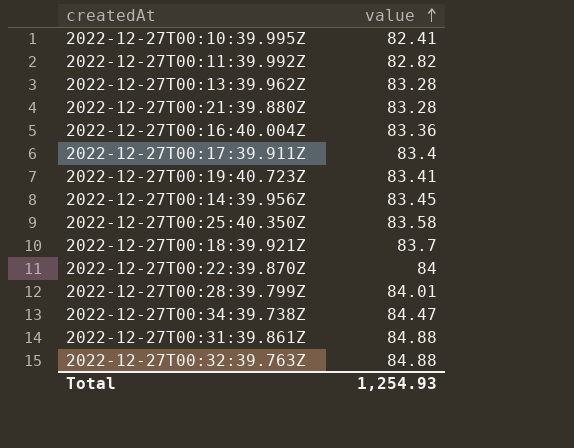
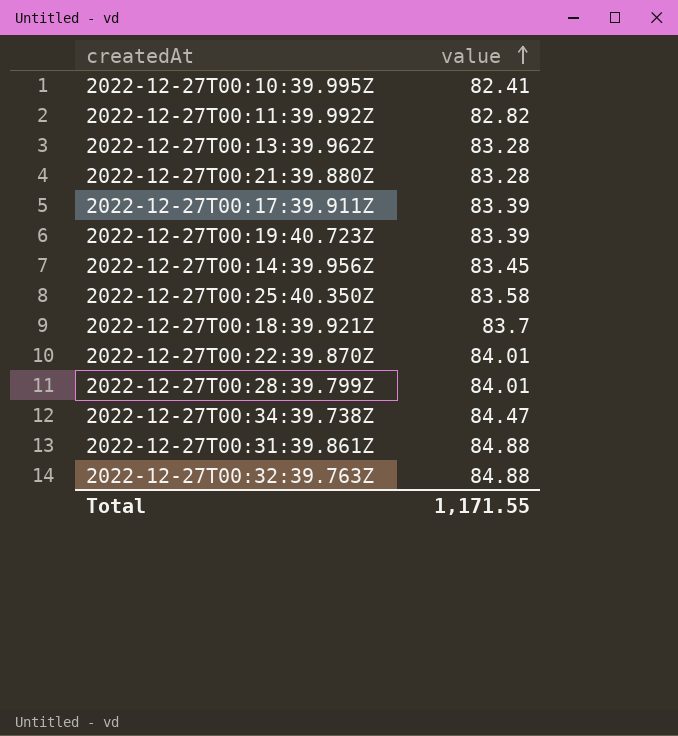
row 2022-12-27T00:16:40.004Z: 83.36 -> none
2022-12-27T00:17:39.911Z | value: 83.4 -> 83.39
2022-12-27T00:19:40.723Z | value: 83.41 -> 83.39
2022-12-27T00:22:39.870Z | value: 84 -> 84.01
Total | value: 1,254.93 -> 1,171.55

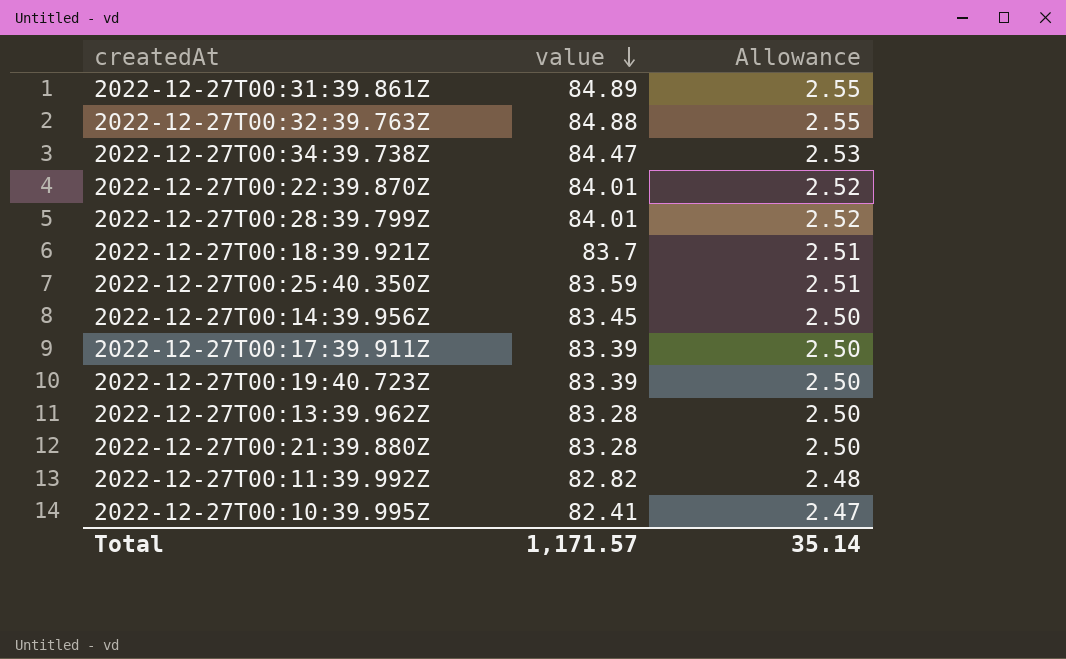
row order: value ascending -> value descending
column Allowance | formula: none -> [value] * 0.03
2022-12-27T00:31:39.861Z | value: 84.88 -> 84.89
2022-12-27T00:25:40.350Z | value: 83.58 -> 83.59
Total | value: 1,171.55 -> 1,171.57

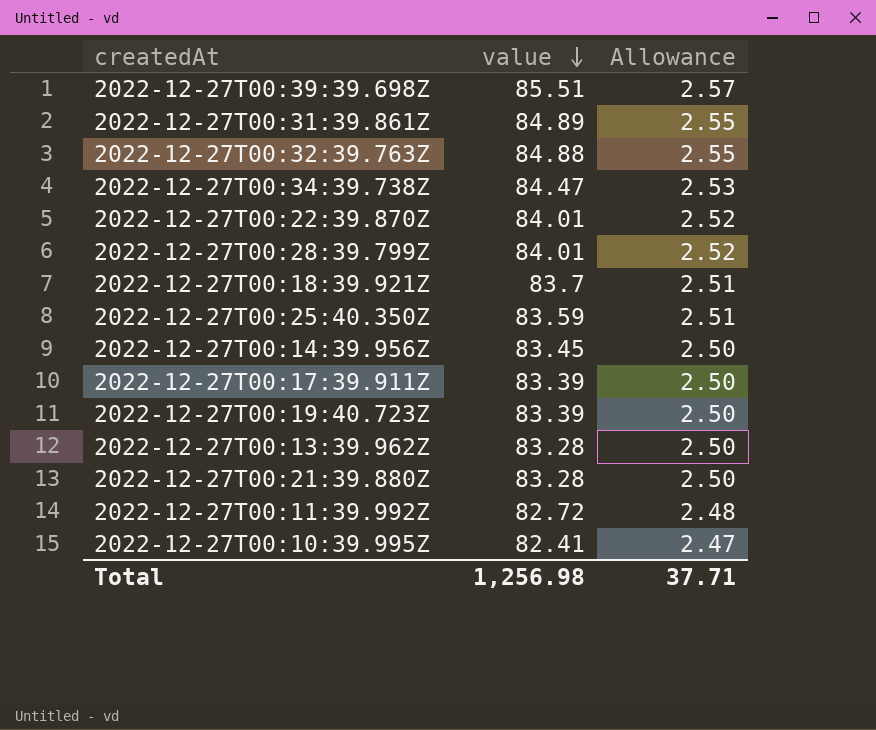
row 2022-12-27T00:39:39.698Z: none -> 85.51 | 2.57
2022-12-27T00:11:39.992Z | value: 82.82 -> 82.72
Total | value: 1,171.57 -> 1,256.98
Total | Allowance: 35.14 -> 37.71

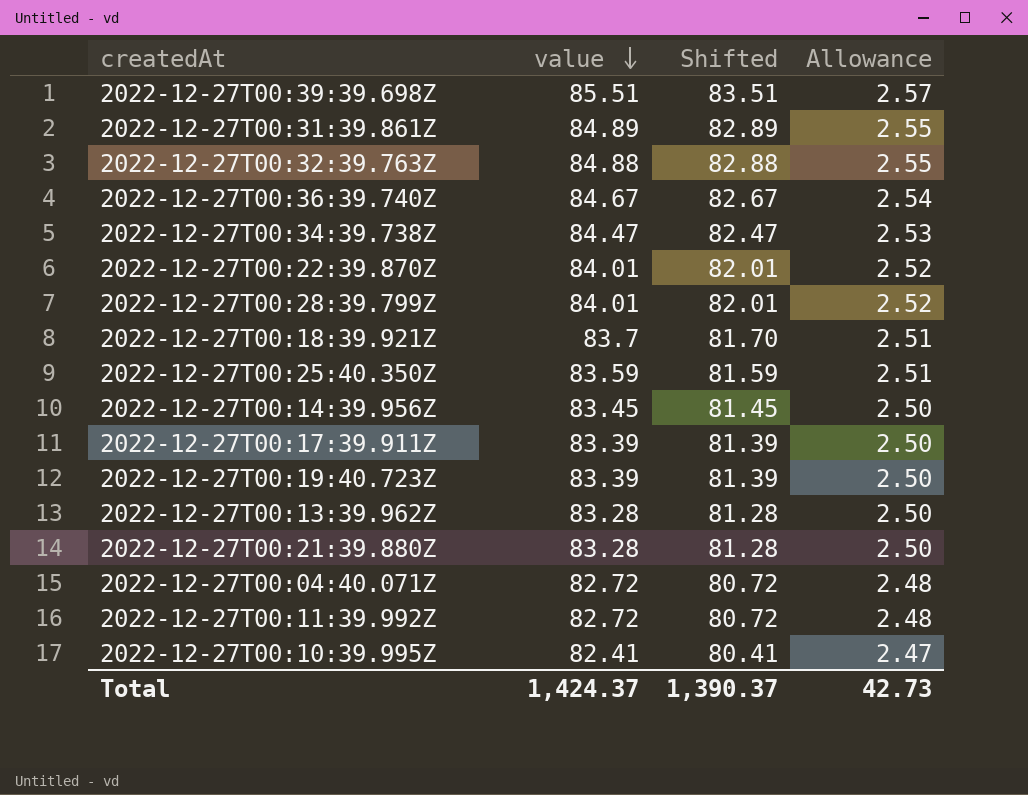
column Shifted | formula: none -> [value] - 2
row 2022-12-27T00:36:39.740Z: none -> 84.67 | 82.67 | 2.54
row 2022-12-27T00:04:40.071Z: none -> 82.72 | 80.72 | 2.48
Total | value: 1,256.98 -> 1,424.37
Total | Allowance: 37.71 -> 42.73

